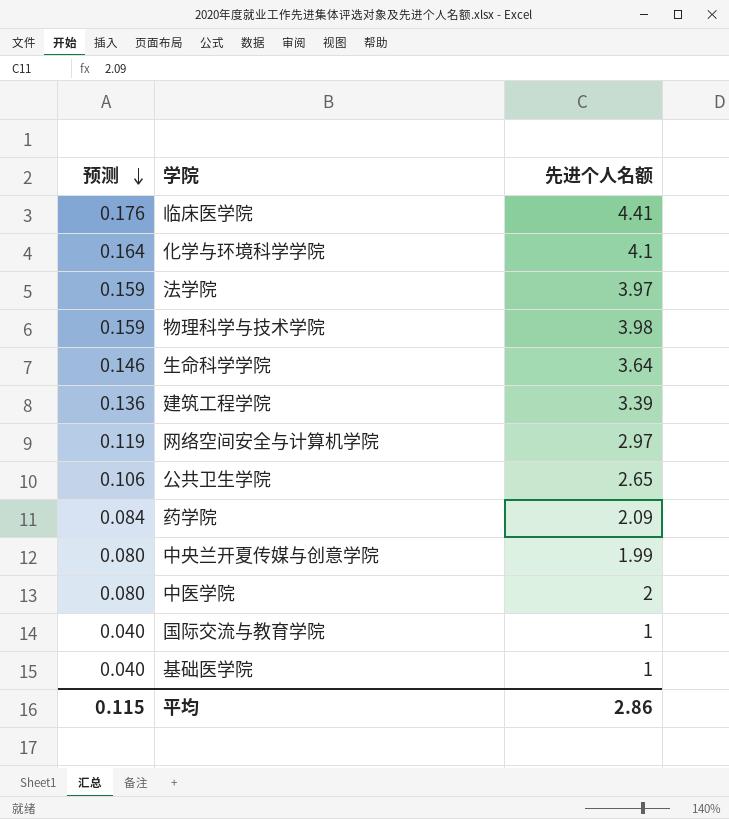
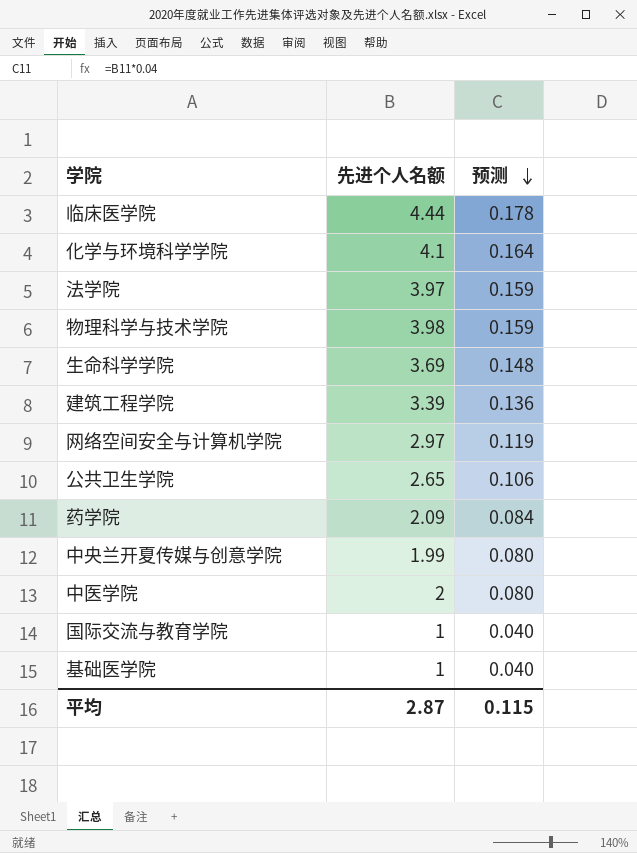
column 预测 | position: 1 -> 3
临床医学院 | 先进个人名额: 4.41 -> 4.44
临床医学院 | 预测: 0.176 -> 0.178
生命科学学院 | 先进个人名额: 3.64 -> 3.69
生命科学学院 | 预测: 0.146 -> 0.148
平均 | 先进个人名额: 2.86 -> 2.87

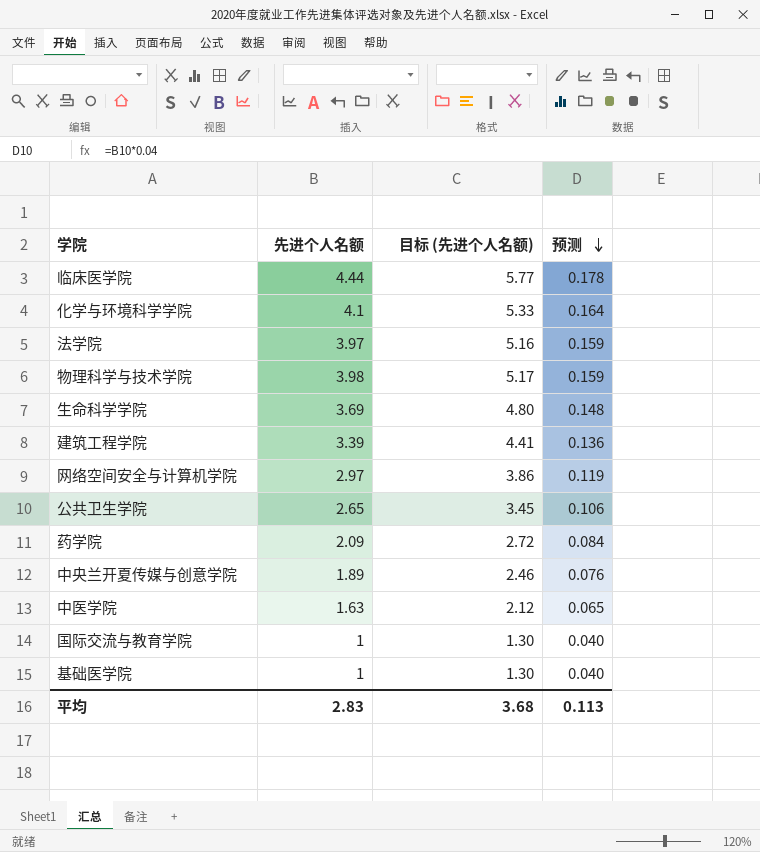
column 目标 (先进个人名额) | formula: none -> [先进个人名额] * 1.3
中央兰开夏传媒与创意学院 | 先进个人名额: 1.99 -> 1.89
中央兰开夏传媒与创意学院 | 预测: 0.080 -> 0.076
中医学院 | 先进个人名额: 2 -> 1.63
中医学院 | 预测: 0.080 -> 0.065
平均 | 先进个人名额: 2.87 -> 2.83
平均 | 预测: 0.115 -> 0.113

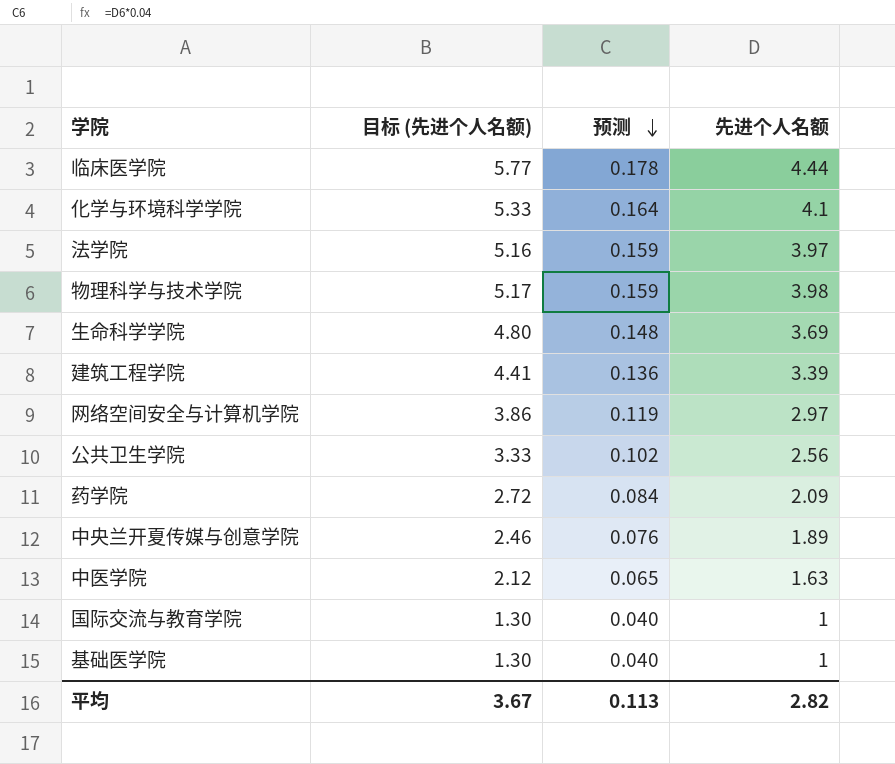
column 先进个人名额 | position: 2 -> 4
公共卫生学院 | 目标 (先进个人名额): 3.45 -> 3.33
公共卫生学院 | 预测: 0.106 -> 0.102
公共卫生学院 | 先进个人名额: 2.65 -> 2.56
平均 | 目标 (先进个人名额): 3.68 -> 3.67
平均 | 先进个人名额: 2.83 -> 2.82

